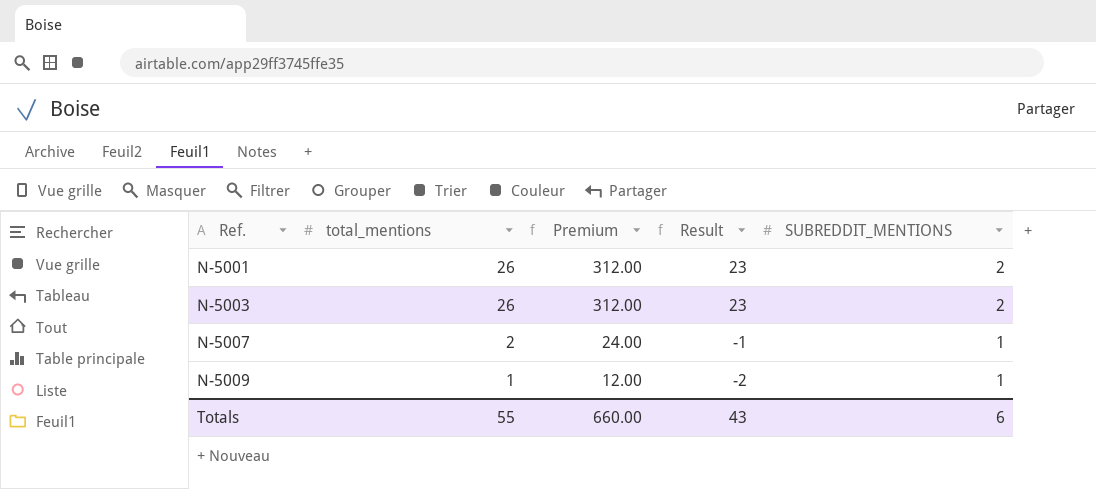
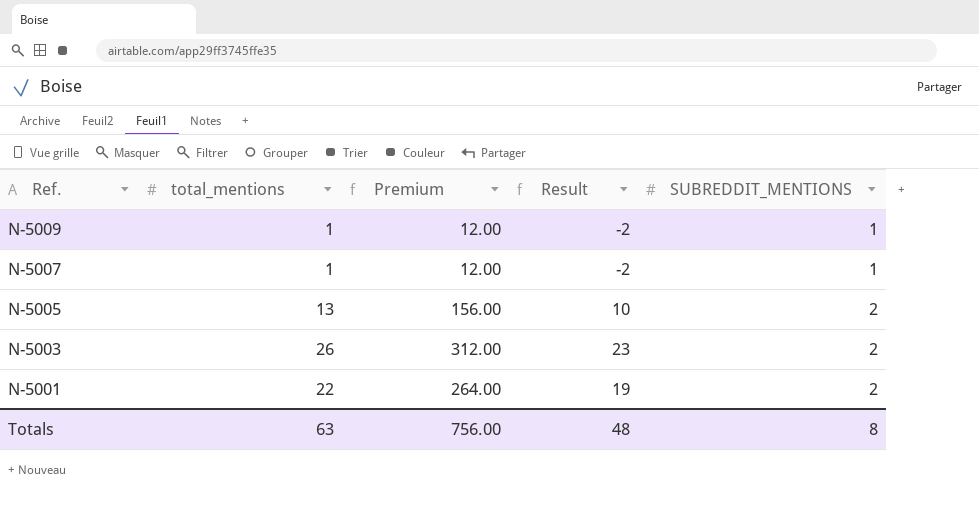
row order: Ref. ascending -> Ref. descending
N-5007 | total_mentions: 2 -> 1
N-5007 | Premium: 24.00 -> 12.00
N-5007 | Result: -1 -> -2
row N-5005: none -> 13 | 156.00 | 10 | 2
N-5001 | total_mentions: 26 -> 22
N-5001 | Premium: 312.00 -> 264.00
N-5001 | Result: 23 -> 19
Totals | total_mentions: 55 -> 63
Totals | Premium: 660.00 -> 756.00
Totals | Result: 43 -> 48
Totals | SUBREDDIT_MENTIONS: 6 -> 8

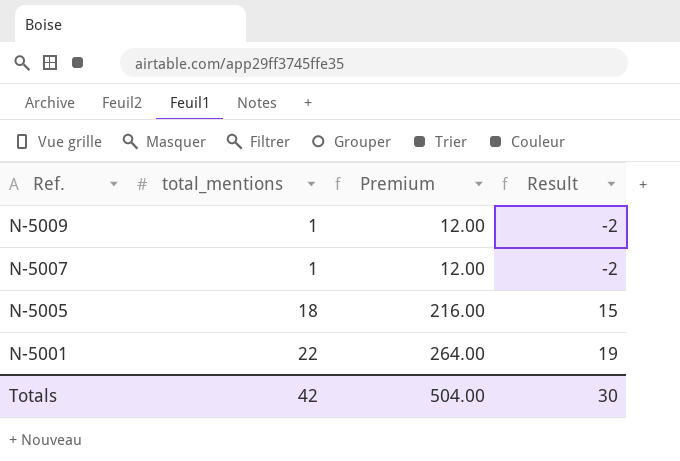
column SUBREDDIT_MENTIONS | position: 5 -> none
row N-5003: 26 | 312.00 | 23 | 2 -> none
N-5005 | total_mentions: 13 -> 18
N-5005 | Premium: 156.00 -> 216.00
N-5005 | Result: 10 -> 15
Totals | total_mentions: 63 -> 42
Totals | Premium: 756.00 -> 504.00
Totals | Result: 48 -> 30

